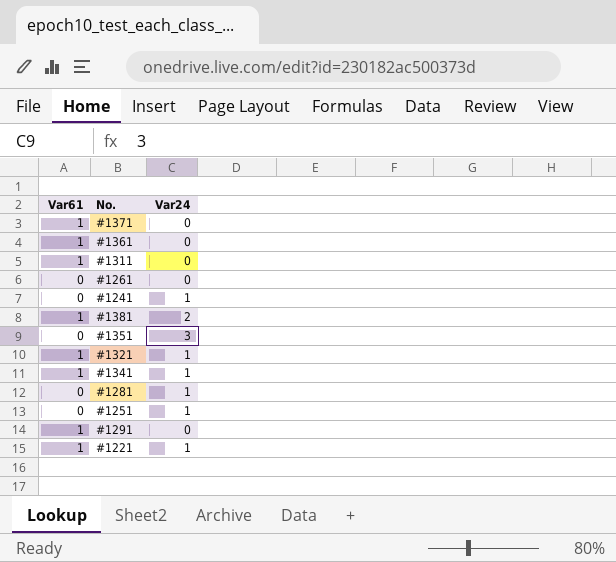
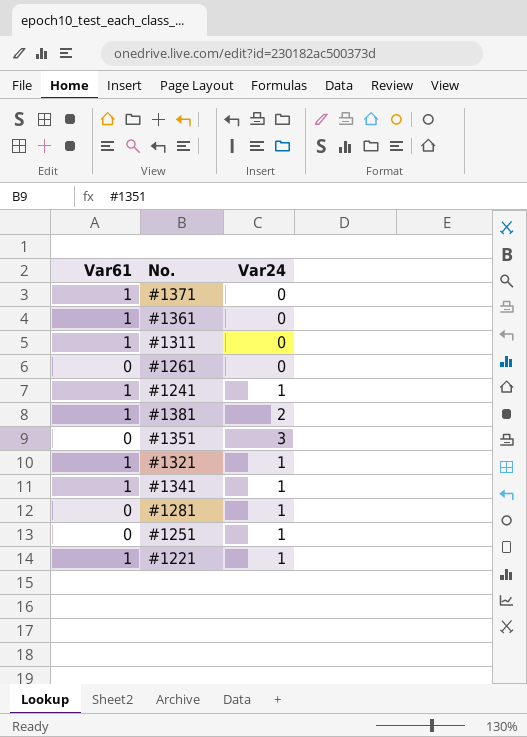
row #1291: 1 | 0 -> none
#1241 | Var61: 0 -> 1

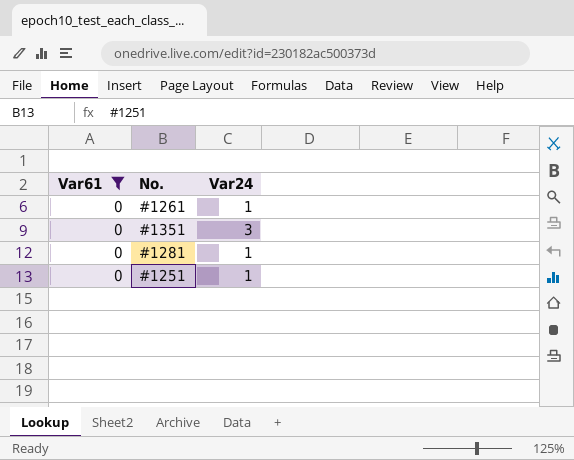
filter: none -> Var61 = 0
#1261 | Var24: 0 -> 1

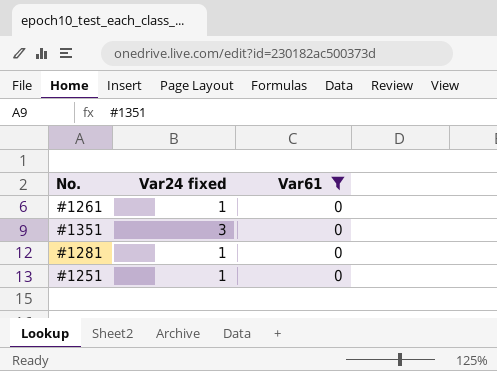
column name: Var24 -> Var24 fixed
column Var61 | position: 1 -> 3

